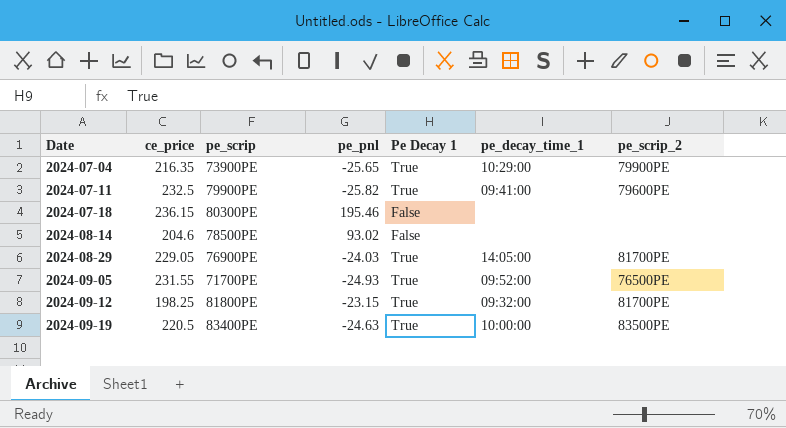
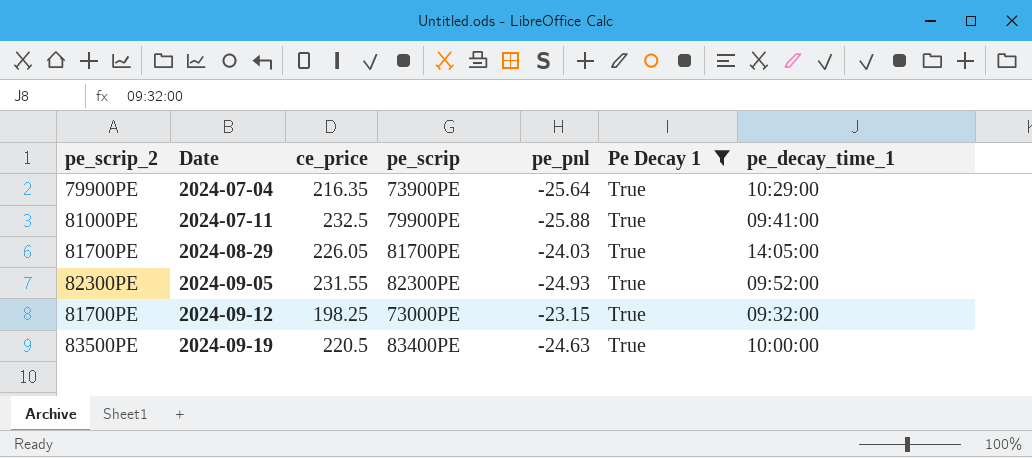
filter: none -> Pe Decay 1 = True
column pe_scrip_2 | position: 7 -> 1
2024-07-04 | pe_pnl: -25.65 -> -25.64
2024-07-11 | pe_scrip_2: 79600PE -> 81000PE
2024-07-11 | pe_pnl: -25.82 -> -25.88
2024-08-29 | ce_price: 229.05 -> 226.05
2024-08-29 | pe_scrip: 76900PE -> 81700PE
2024-09-05 | pe_scrip_2: 76500PE -> 82300PE
2024-09-05 | pe_scrip: 71700PE -> 82300PE
2024-09-12 | pe_scrip: 81800PE -> 73000PE

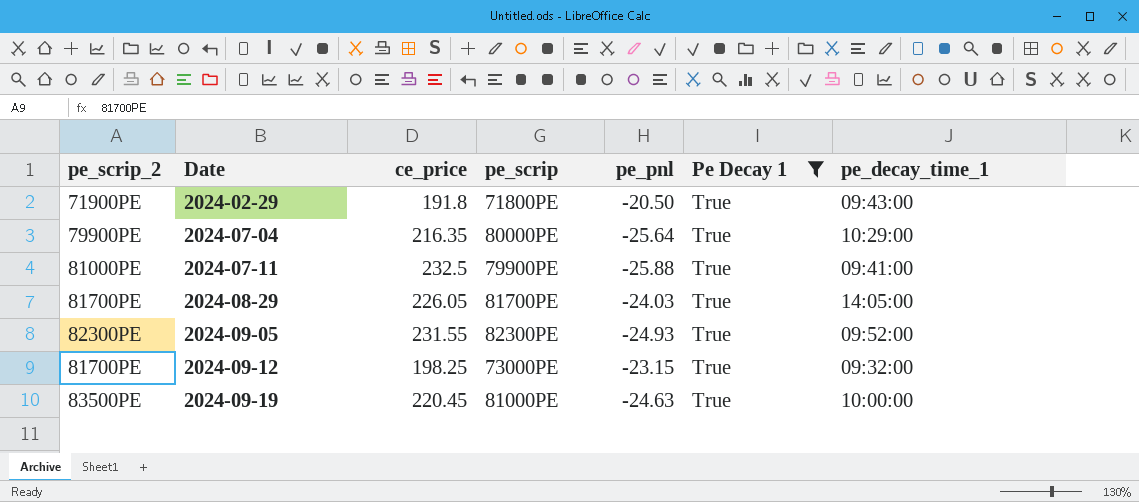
row 2024-02-29: none -> 71900PE | 191.8 | 71800PE | -20.50 | True | 09:43:00
2024-07-04 | pe_scrip: 73900PE -> 80000PE
2024-09-19 | ce_price: 220.5 -> 220.45
2024-09-19 | pe_scrip: 83400PE -> 81000PE

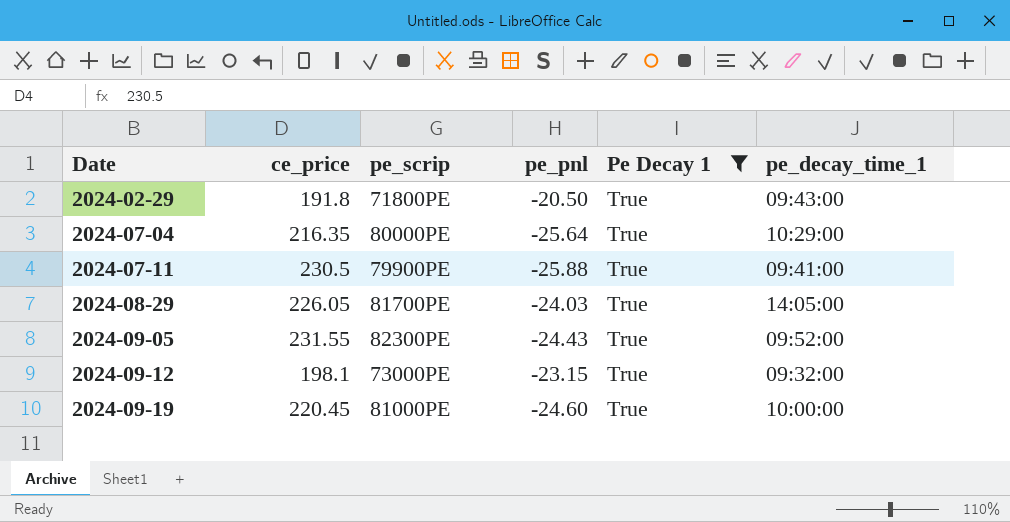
column pe_scrip_2 | position: 1 -> none
2024-07-11 | ce_price: 232.5 -> 230.5
2024-09-05 | pe_pnl: -24.93 -> -24.43
2024-09-12 | ce_price: 198.25 -> 198.1
2024-09-19 | pe_pnl: -24.63 -> -24.60

